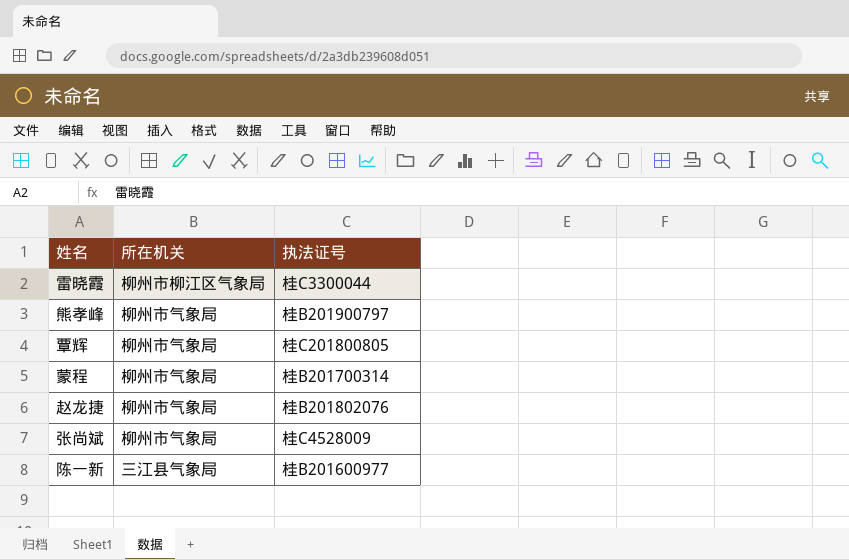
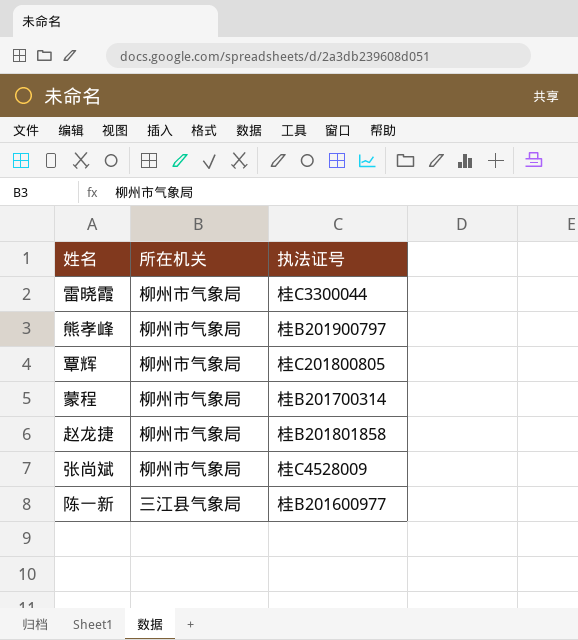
雷晓霞 | 所在机关: 柳州市柳江区气象局 -> 柳州市气象局
赵龙捷 | 执法证号: 桂B201802076 -> 桂B201801858

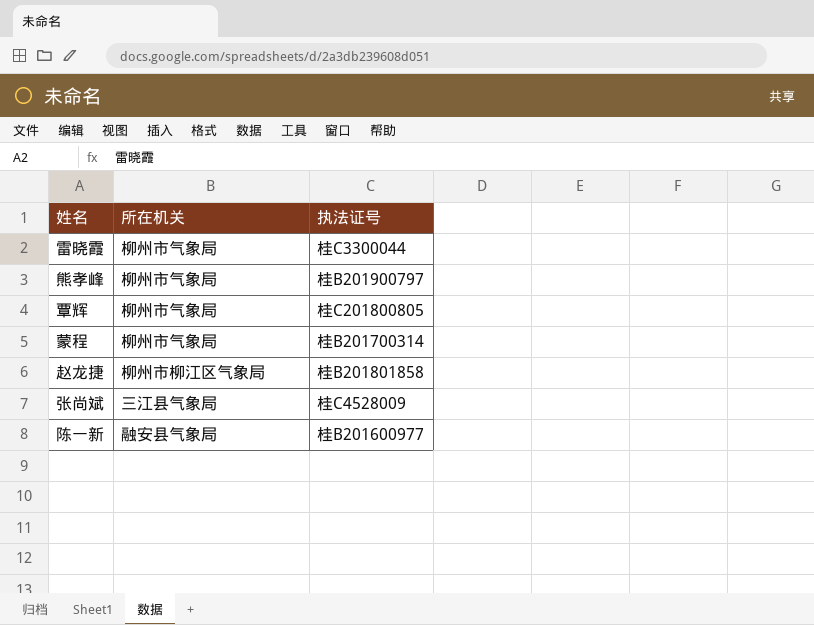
赵龙捷 | 所在机关: 柳州市气象局 -> 柳州市柳江区气象局
张尚斌 | 所在机关: 柳州市气象局 -> 三江县气象局
陈一新 | 所在机关: 三江县气象局 -> 融安县气象局

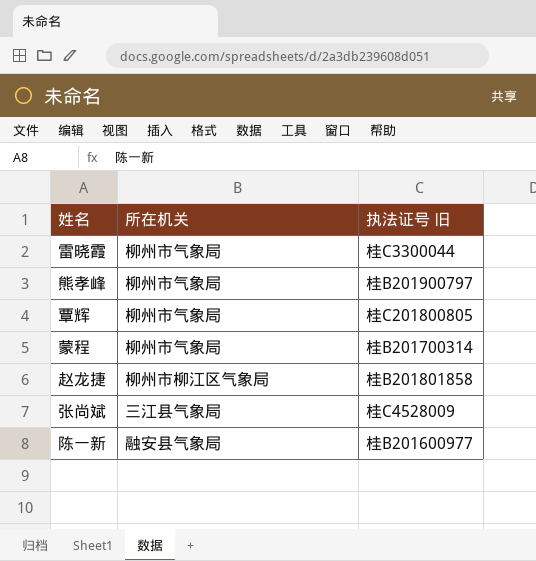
column name: 执法证号 -> 执法证号 旧

